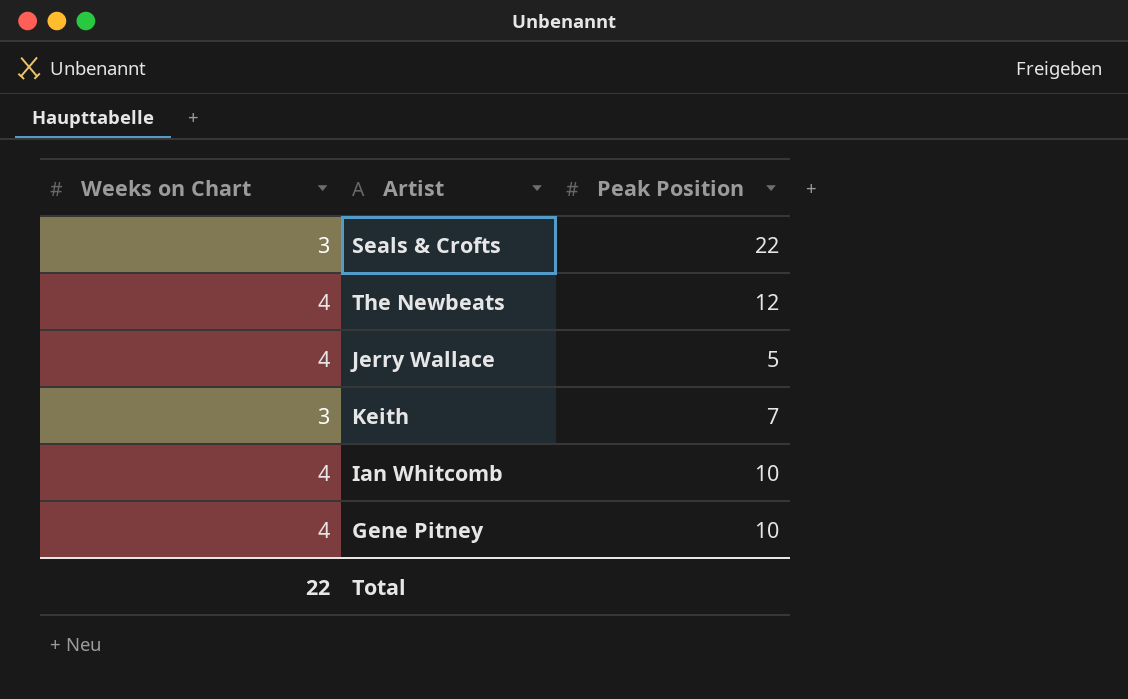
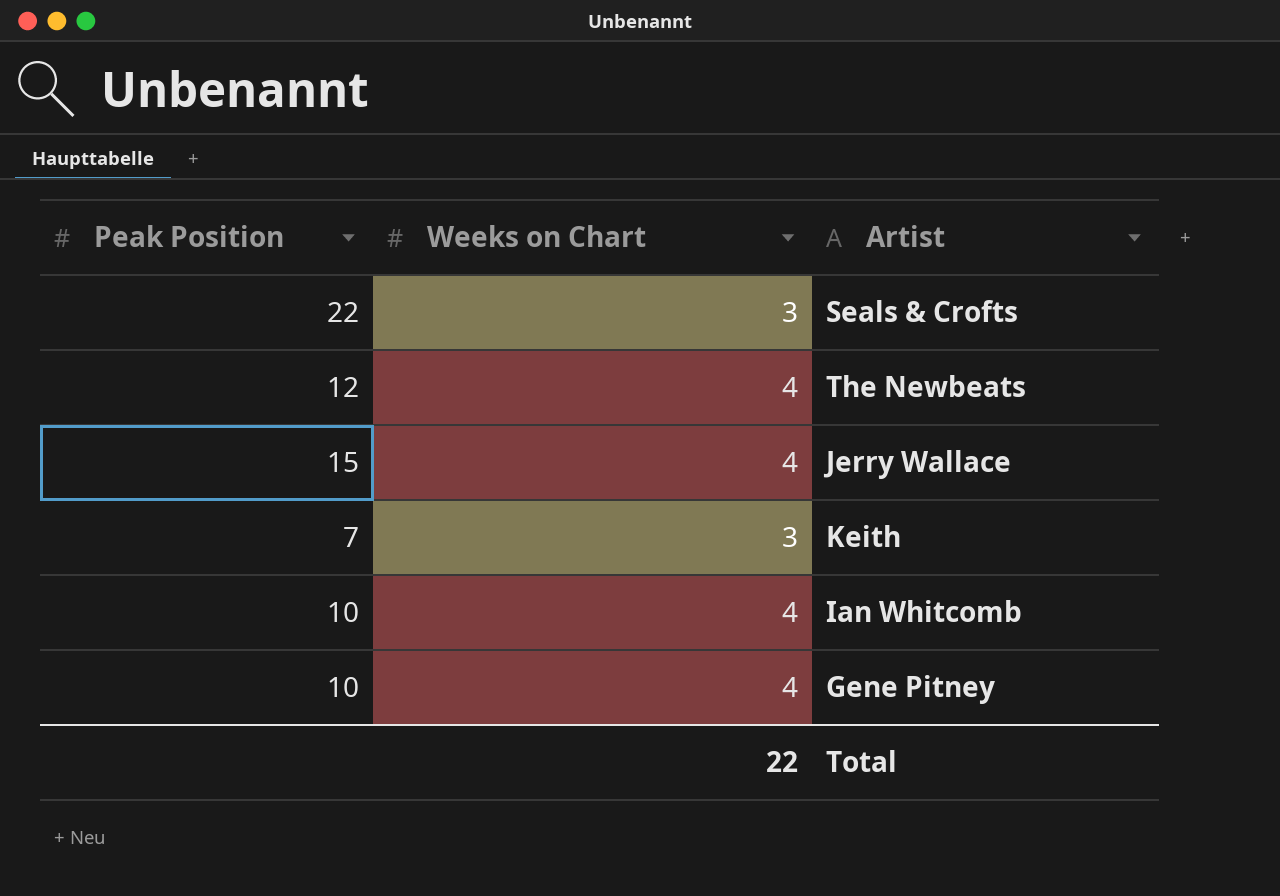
column Peak Position | position: 3 -> 1
Jerry Wallace | Peak Position: 5 -> 15

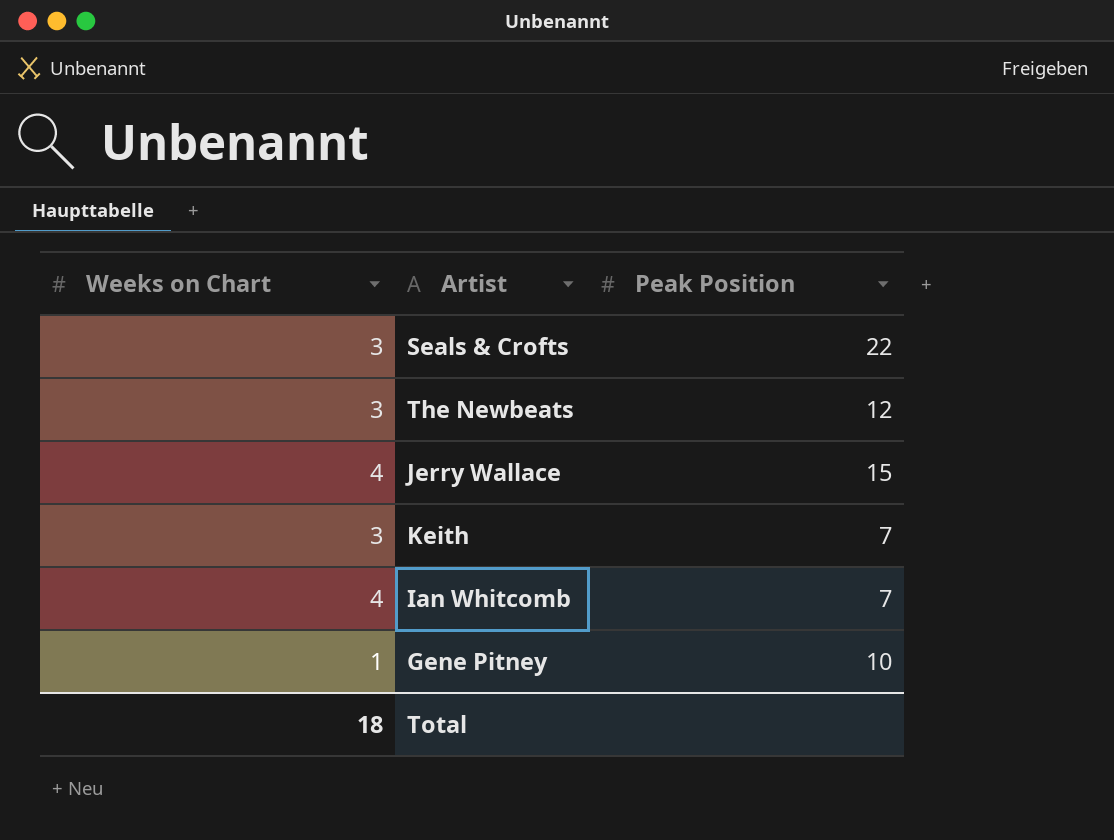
column Peak Position | position: 1 -> 3
The Newbeats | Weeks on Chart: 4 -> 3
Ian Whitcomb | Peak Position: 10 -> 7
Gene Pitney | Weeks on Chart: 4 -> 1
Total | Weeks on Chart: 22 -> 18

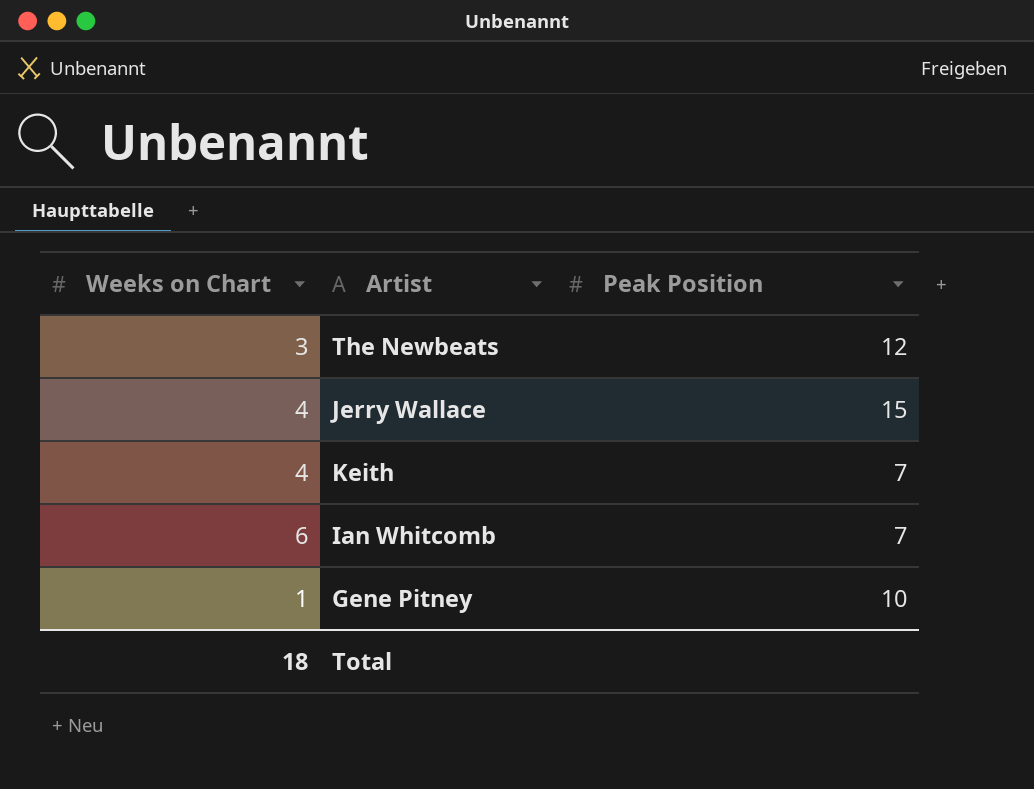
row Seals & Crofts: 3 | 22 -> none
Keith | Weeks on Chart: 3 -> 4
Ian Whitcomb | Weeks on Chart: 4 -> 6

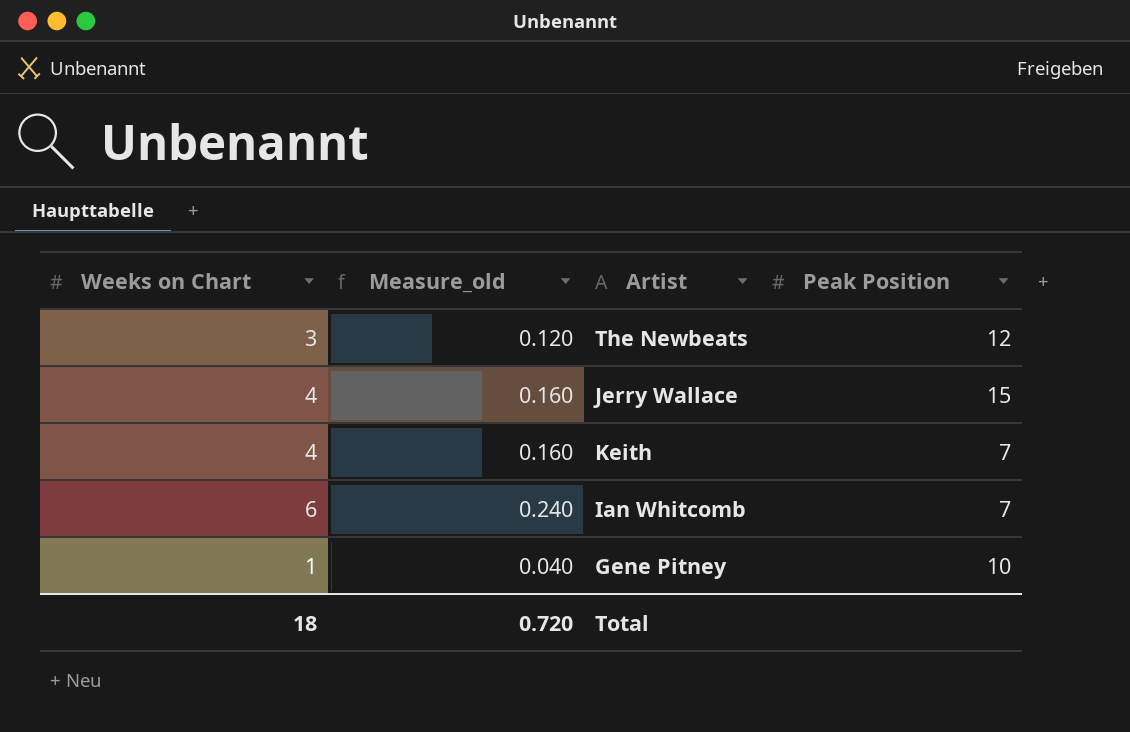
column Measure_old | formula: none -> [Weeks on Chart] * 0.04

